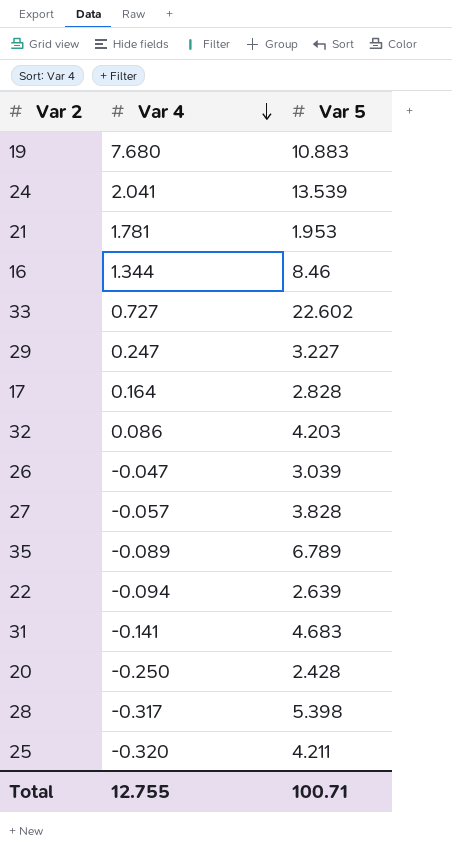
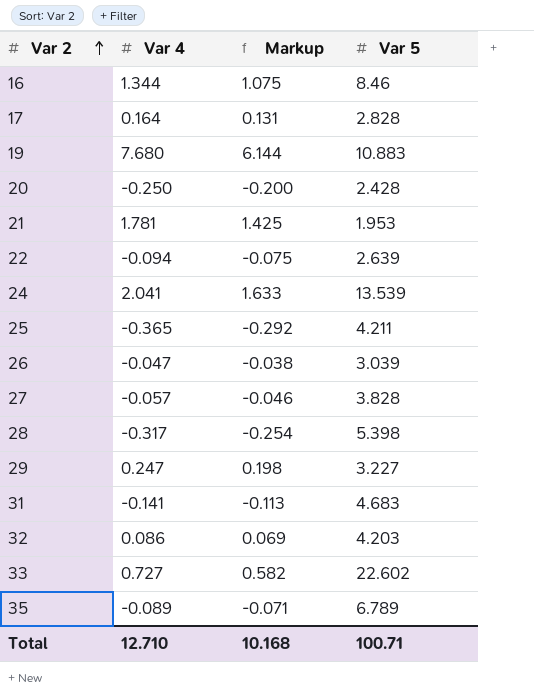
row order: Var 4 descending -> Var 2 ascending
column Markup | formula: none -> [Var 4] * 0.8
25 | Var 4: -0.320 -> -0.365
Total | Var 4: 12.755 -> 12.710

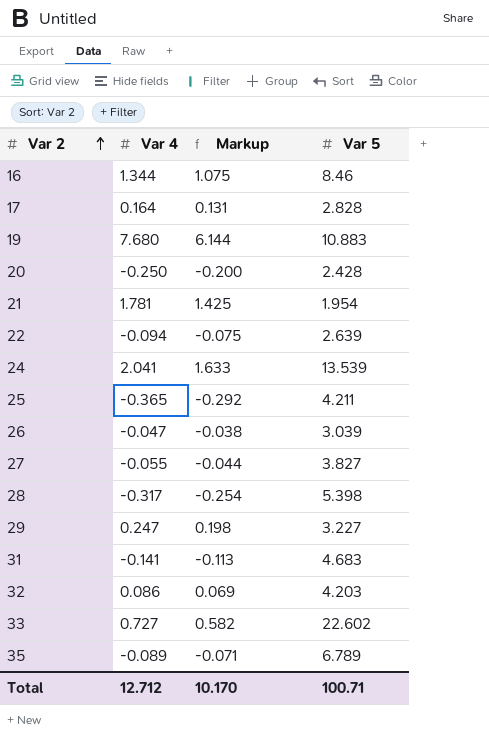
21 | Var 5: 1.953 -> 1.954
27 | Var 4: -0.057 -> -0.055
27 | Markup: -0.046 -> -0.044
27 | Var 5: 3.828 -> 3.827
Total | Var 4: 12.710 -> 12.712
Total | Markup: 10.168 -> 10.170

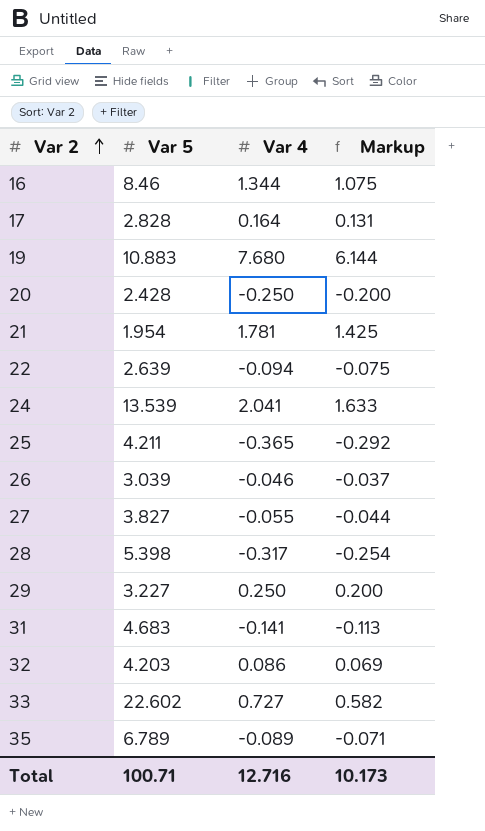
column Var 5 | position: 4 -> 2
26 | Var 4: -0.047 -> -0.046
26 | Markup: -0.038 -> -0.037
29 | Var 4: 0.247 -> 0.250
29 | Markup: 0.198 -> 0.200
Total | Var 4: 12.712 -> 12.716
Total | Markup: 10.170 -> 10.173

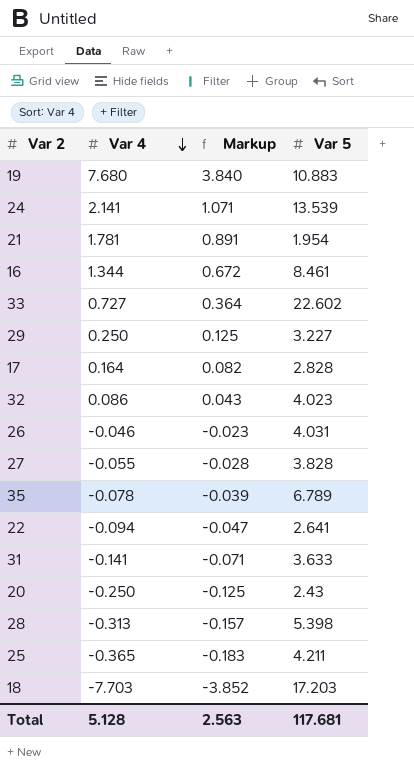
row order: Var 2 ascending -> Var 4 descending
column Markup | formula: [Var 4] * 0.8 -> [Var 4] * 0.5
column Var 5 | position: 2 -> 4
24 | Var 4: 2.041 -> 2.141
16 | Var 5: 8.46 -> 8.461
32 | Var 5: 4.203 -> 4.023
26 | Var 5: 3.039 -> 4.031
27 | Var 5: 3.827 -> 3.828
35 | Var 4: -0.089 -> -0.078
22 | Var 5: 2.639 -> 2.641
31 | Var 5: 4.683 -> 3.633
20 | Var 5: 2.428 -> 2.43
28 | Var 4: -0.317 -> -0.313
row 18: none -> -7.703 | -3.852 | 17.203
Total | Var 4: 12.716 -> 5.128
Total | Markup: 10.173 -> 2.563
Total | Var 5: 100.71 -> 117.681

